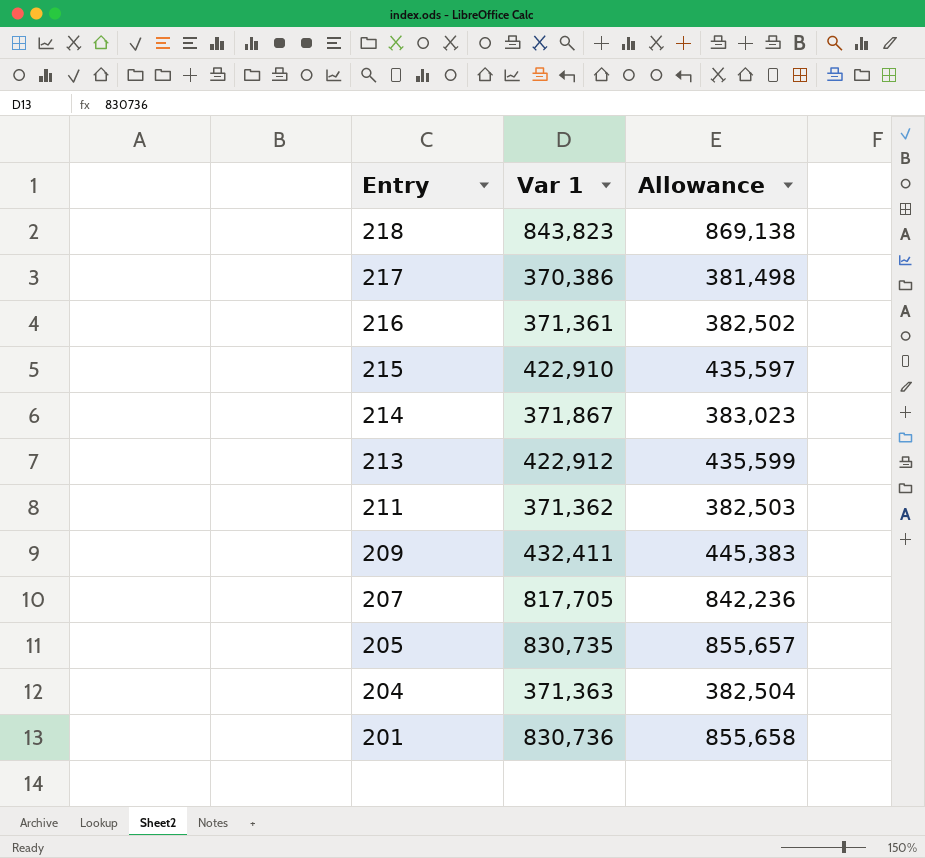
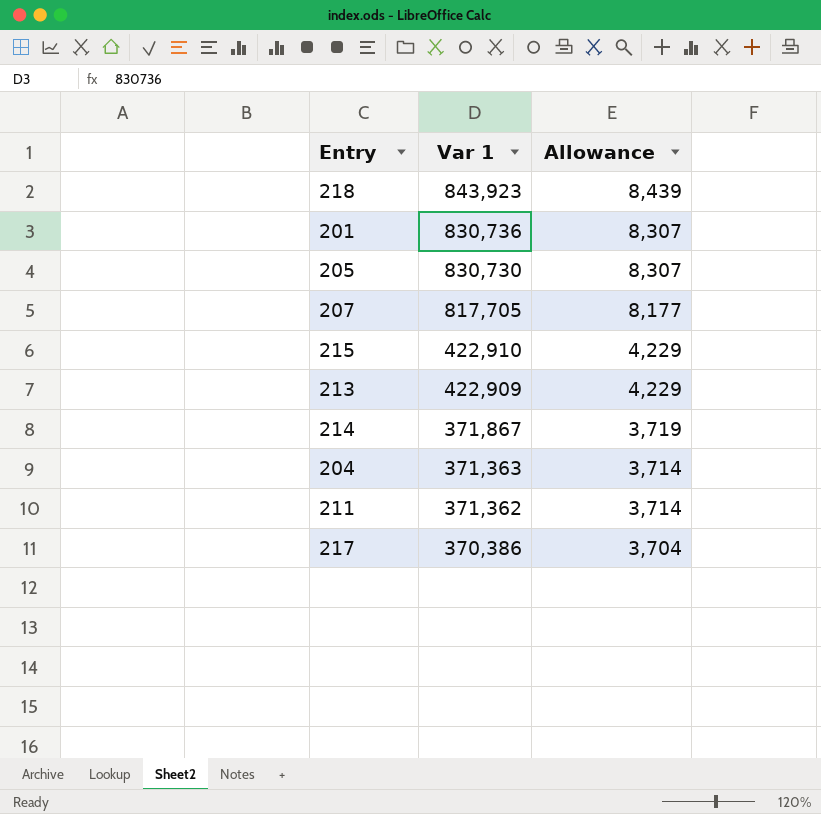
row order: Entry descending -> Var 1 descending
column Allowance | formula: [Var 1] * 1.03 -> [Var 1] * 0.01
row 216: 371,361 | 382,502 -> none
row 209: 432,411 | 445,383 -> none
218 | Var 1: 843,823 -> 843,923
205 | Var 1: 830,735 -> 830,730
213 | Var 1: 422,912 -> 422,909

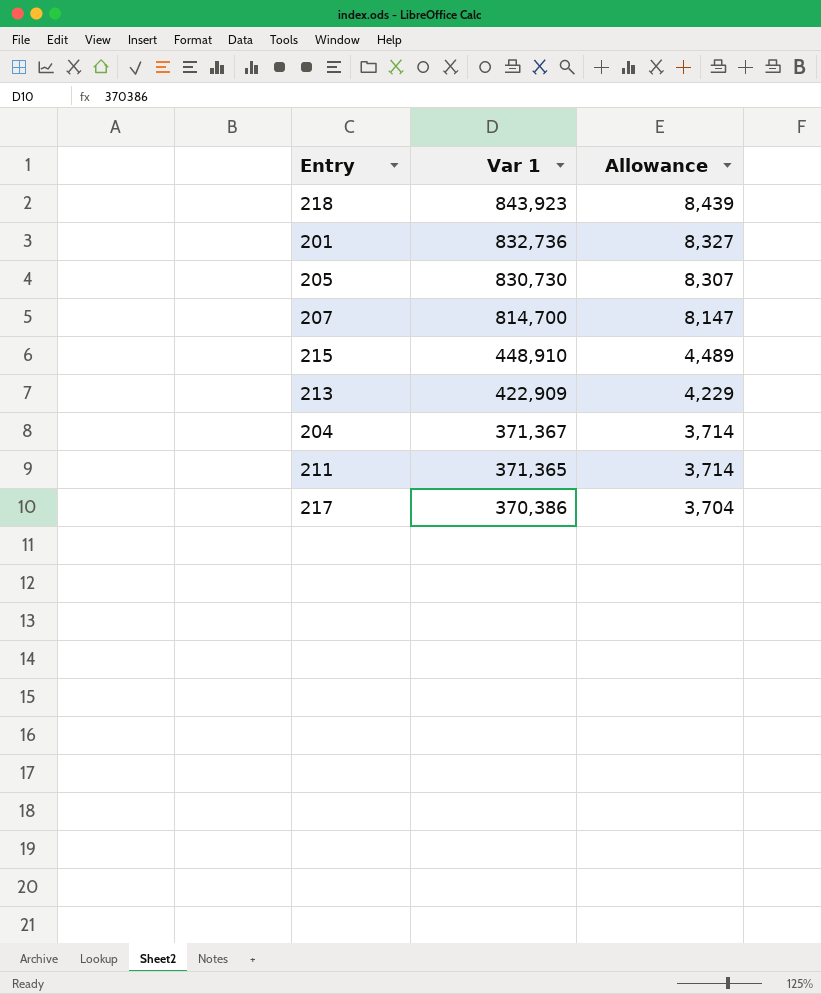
row 214: 371,867 | 3,719 -> none
201 | Var 1: 830,736 -> 832,736
201 | Allowance: 8,307 -> 8,327
207 | Var 1: 817,705 -> 814,700
207 | Allowance: 8,177 -> 8,147
215 | Var 1: 422,910 -> 448,910
215 | Allowance: 4,229 -> 4,489
204 | Var 1: 371,363 -> 371,367
211 | Var 1: 371,362 -> 371,365

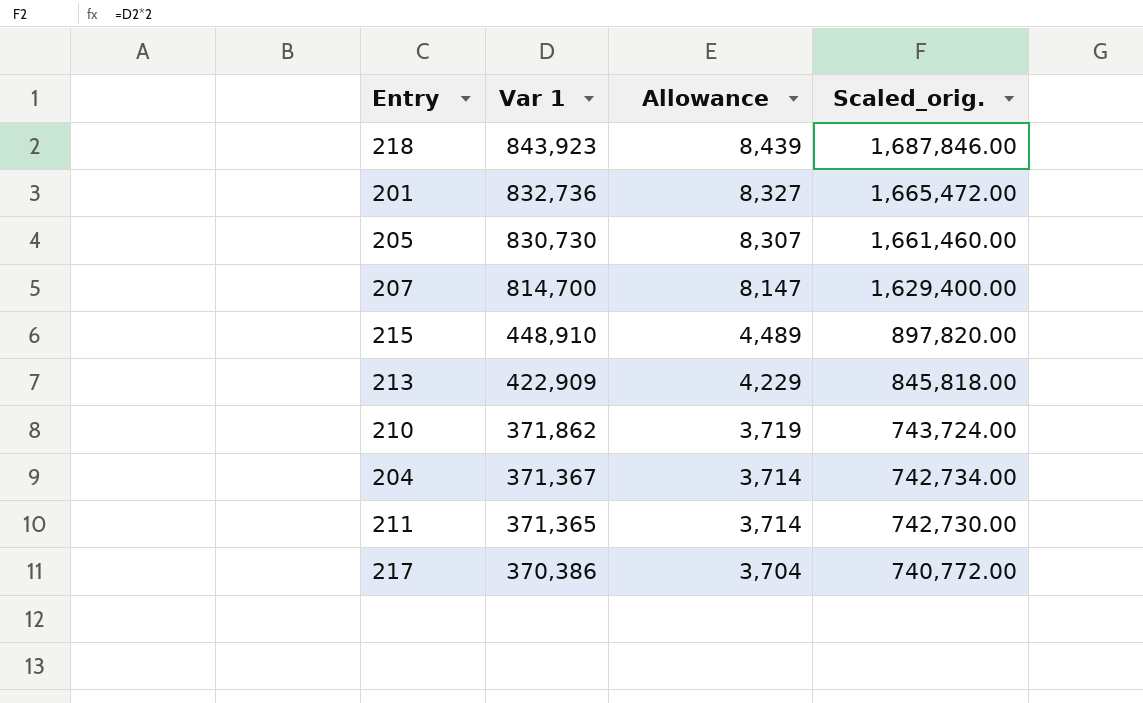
column Scaled_orig. | formula: none -> [Var 1] * 2
row 210: none -> 371,862 | 3,719 | 743,724.00

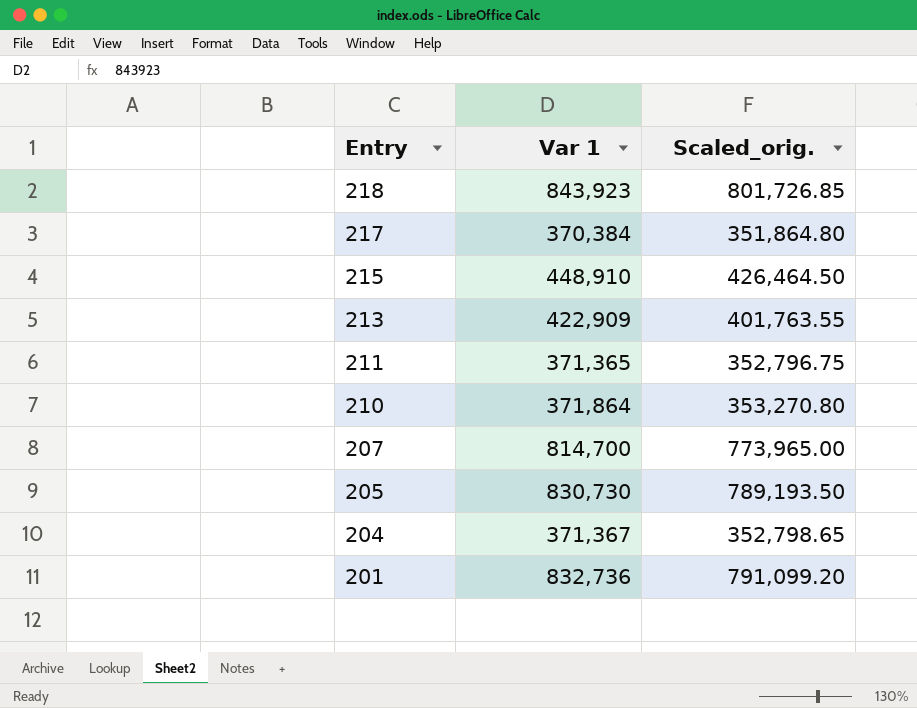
row order: Var 1 descending -> Entry descending
column Allowance | formula: [Var 1] * 0.01 -> none
column Scaled_orig. | formula: [Var 1] * 2 -> [Var 1] * 0.95
217 | Var 1: 370,386 -> 370,384
210 | Var 1: 371,862 -> 371,864

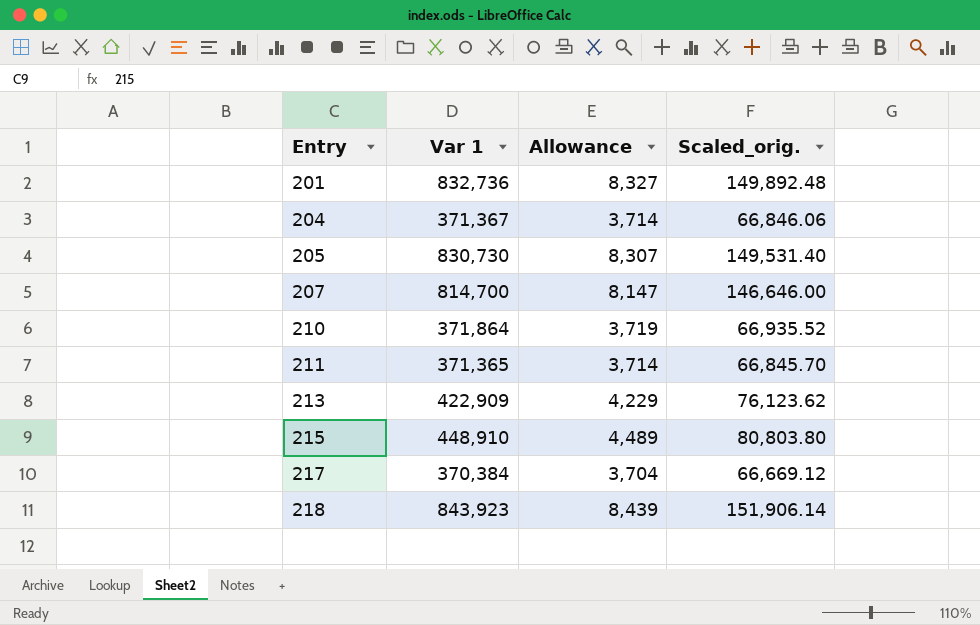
row order: Entry descending -> Entry ascending
column Allowance | formula: none -> [Var 1] * 0.01
column Scaled_orig. | formula: [Var 1] * 0.95 -> [Var 1] * 0.18

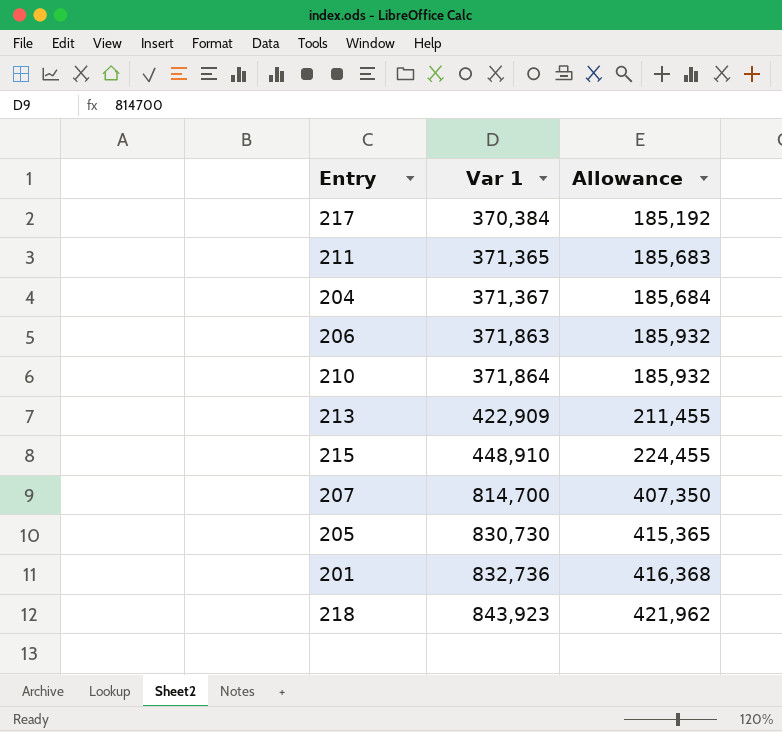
row order: Entry ascending -> Var 1 ascending
column Scaled_orig. | formula: [Var 1] * 0.18 -> none
column Allowance | formula: [Var 1] * 0.01 -> [Var 1] * 0.5
row 206: none -> 371,863 | 185,932

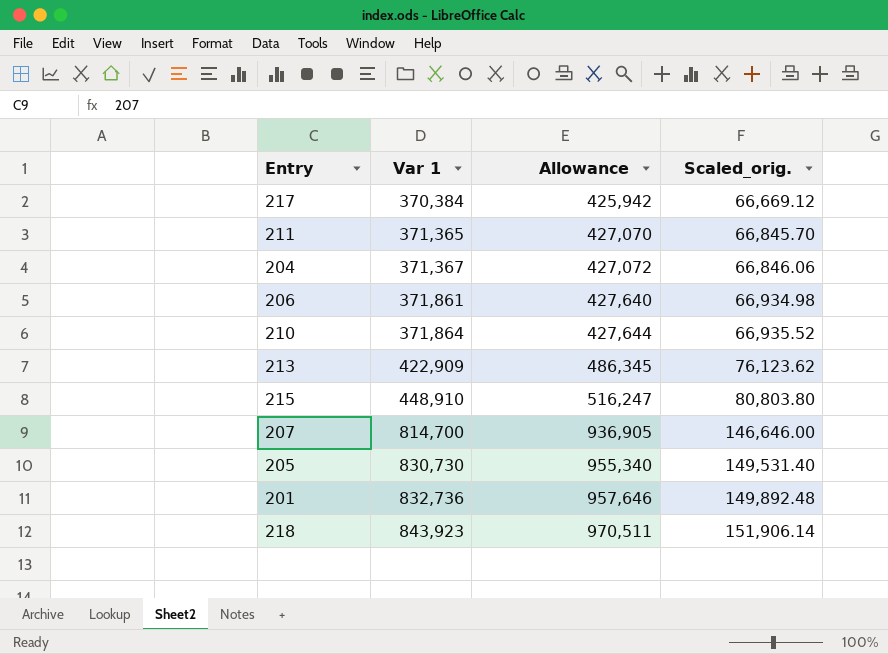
column Allowance | formula: [Var 1] * 0.5 -> [Var 1] * 1.15
column Scaled_orig. | formula: none -> [Var 1] * 0.18
206 | Var 1: 371,863 -> 371,861

